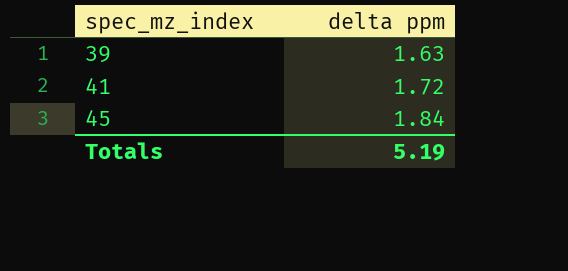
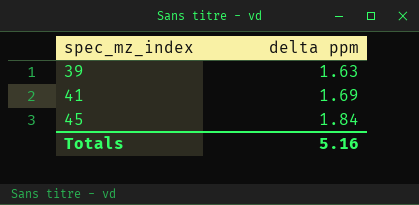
41 | delta ppm: 1.72 -> 1.69
Totals | delta ppm: 5.19 -> 5.16

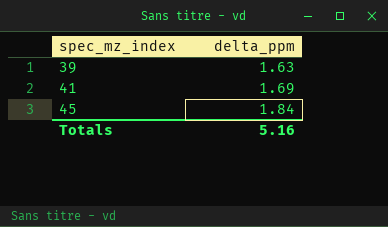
column name: delta ppm -> delta_ppm

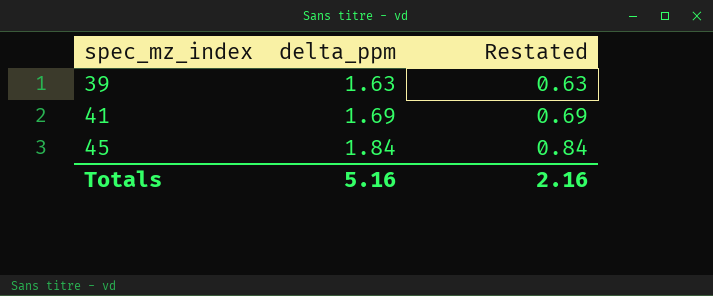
column Restated | formula: none -> [delta_ppm] - 1

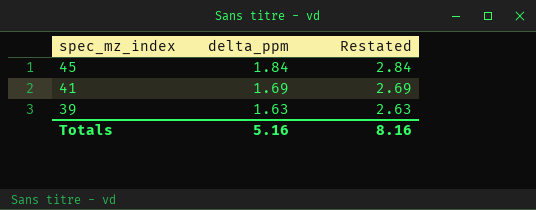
row order: spec_mz_index ascending -> spec_mz_index descending
column Restated | formula: [delta_ppm] - 1 -> [delta_ppm] + 1
Totals | Restated: 2.16 -> 8.16

